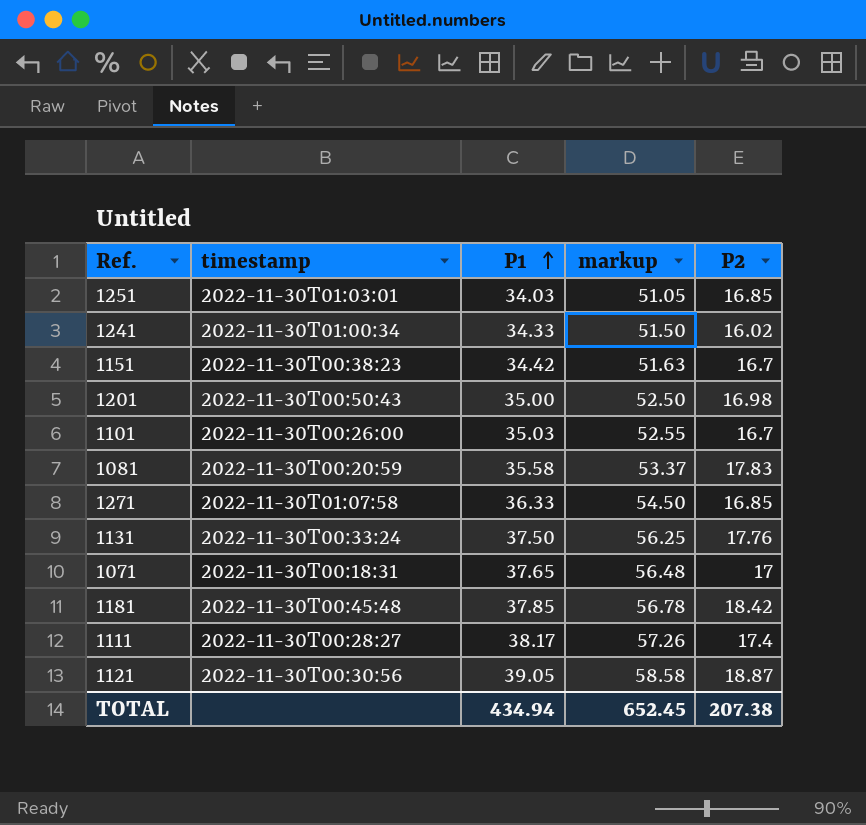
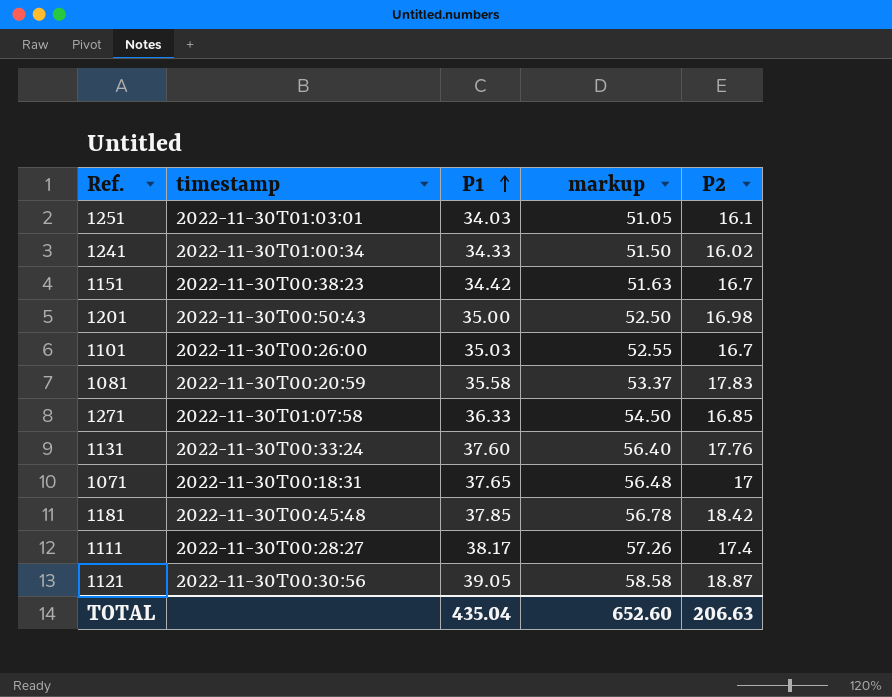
1251 | P2: 16.85 -> 16.1
1131 | P1: 37.50 -> 37.60
1131 | markup: 56.25 -> 56.40
TOTAL | P1: 434.94 -> 435.04
TOTAL | markup: 652.45 -> 652.60
TOTAL | P2: 207.38 -> 206.63

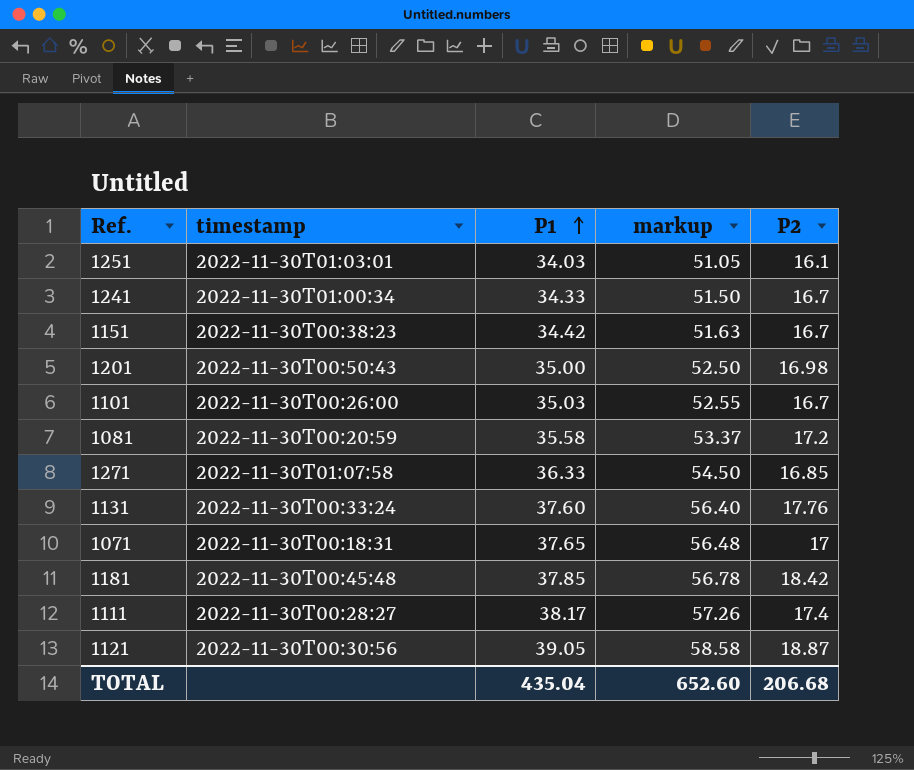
1241 | P2: 16.02 -> 16.7
1081 | P2: 17.83 -> 17.2
TOTAL | P2: 206.63 -> 206.68

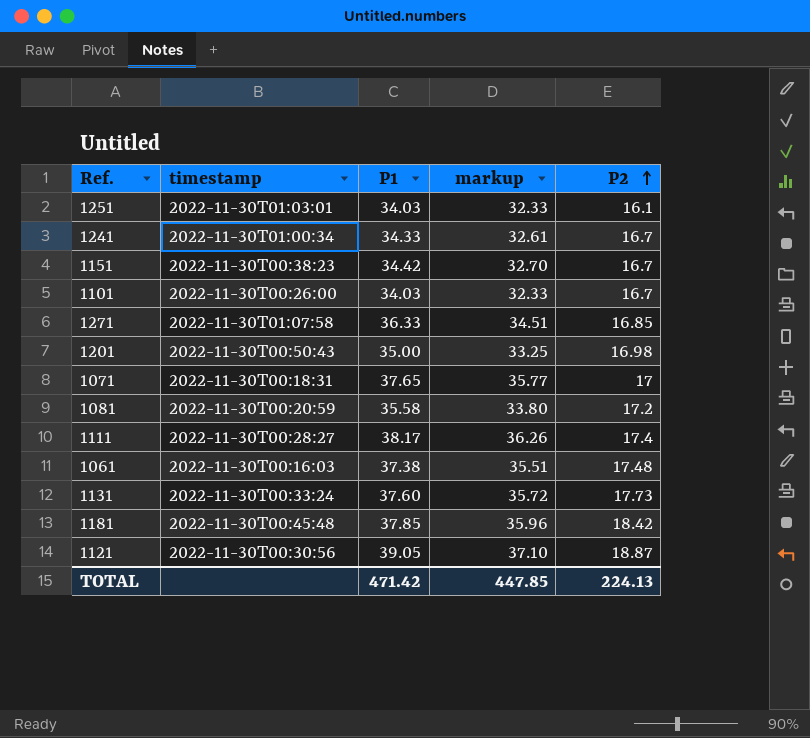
row order: P1 ascending -> P2 ascending
column markup | formula: [P1] * 1.5 -> [P1] * 0.95
1101 | P1: 35.03 -> 34.03
row 1061: none -> 2022-11-30T00:16:03 | 37.38 | 35.51 | 17.48
1131 | P2: 17.76 -> 17.73
TOTAL | P1: 435.04 -> 471.42
TOTAL | markup: 652.60 -> 447.85
TOTAL | P2: 206.68 -> 224.13

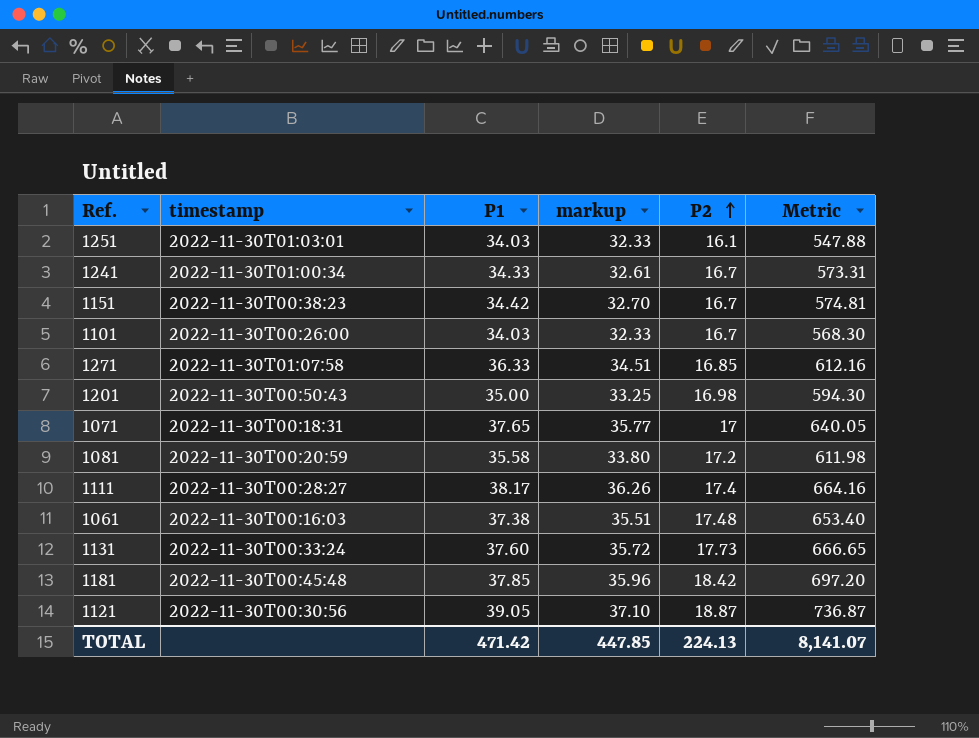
column Metric | formula: none -> [P1] * [P2]

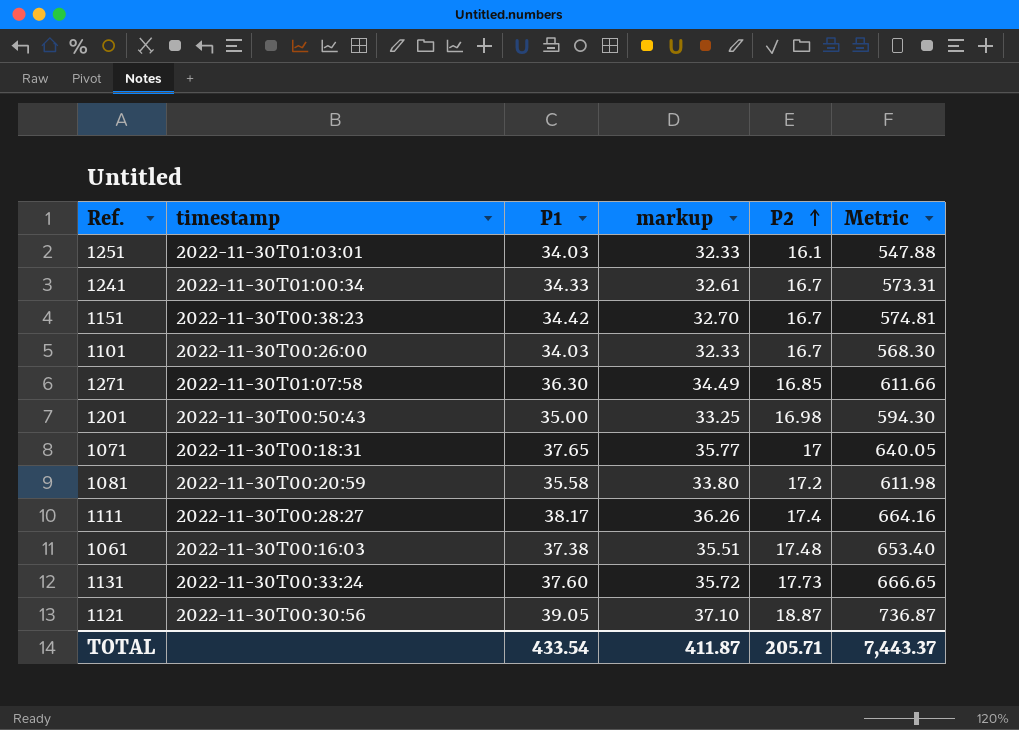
row 1181: 2022-11-30T00:45:48 | 37.85 | 35.96 | 18.42 | 697.20 -> none
1271 | P1: 36.33 -> 36.30
1271 | markup: 34.51 -> 34.49
1271 | Metric: 612.16 -> 611.66
TOTAL | P1: 471.42 -> 433.54
TOTAL | markup: 447.85 -> 411.87
TOTAL | P2: 224.13 -> 205.71
TOTAL | Metric: 8,141.07 -> 7,443.37

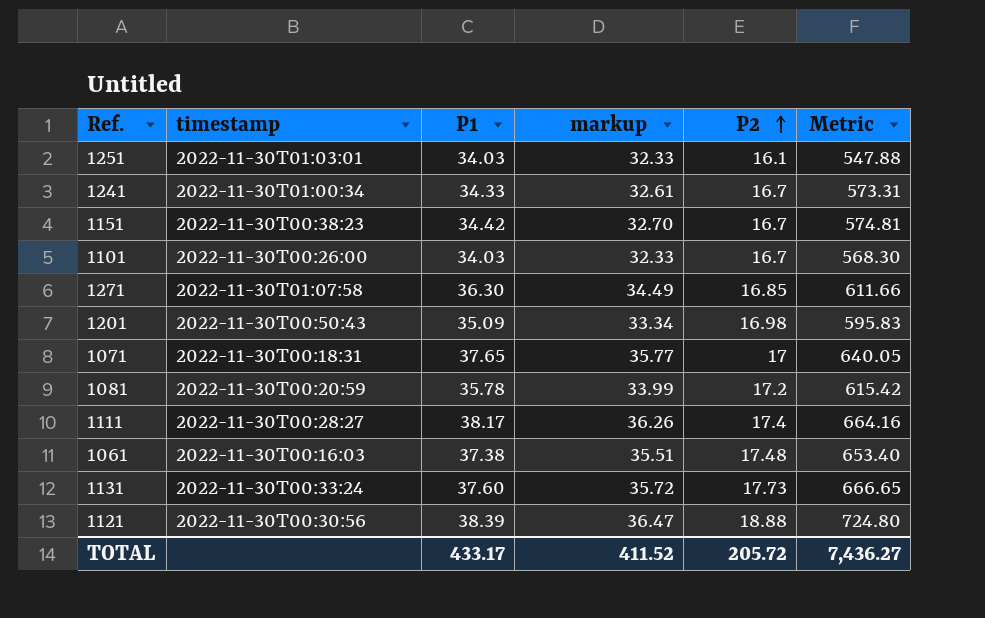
1201 | P1: 35.00 -> 35.09
1201 | markup: 33.25 -> 33.34
1201 | Metric: 594.30 -> 595.83
1081 | P1: 35.58 -> 35.78
1081 | markup: 33.80 -> 33.99
1081 | Metric: 611.98 -> 615.42
1121 | P1: 39.05 -> 38.39
1121 | markup: 37.10 -> 36.47
1121 | P2: 18.87 -> 18.88
1121 | Metric: 736.87 -> 724.80
TOTAL | P1: 433.54 -> 433.17
TOTAL | markup: 411.87 -> 411.52
TOTAL | P2: 205.71 -> 205.72
TOTAL | Metric: 7,443.37 -> 7,436.27

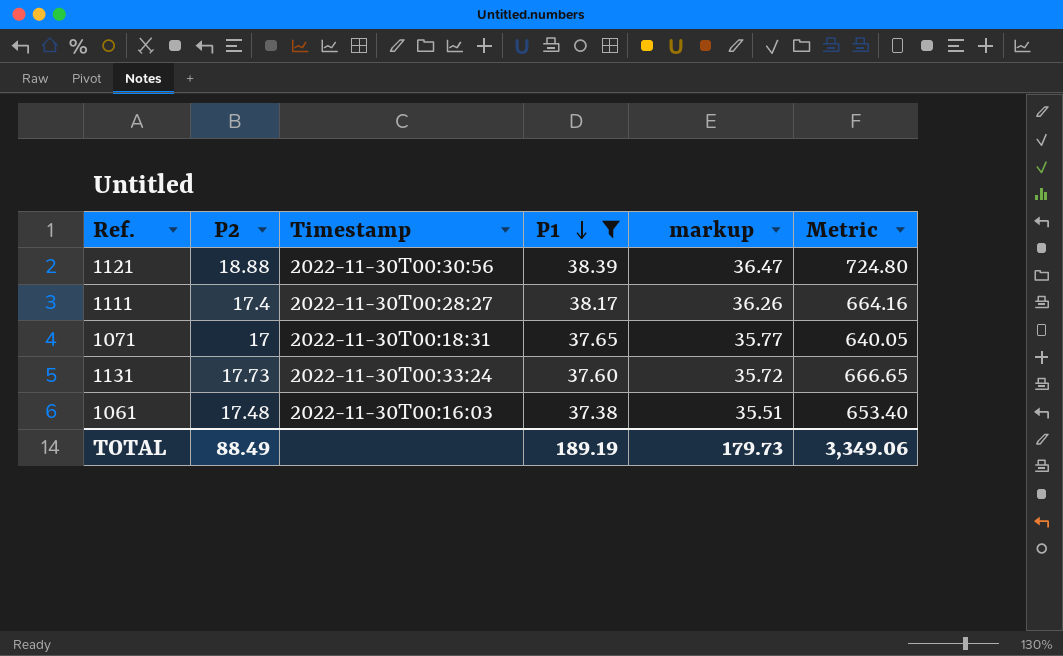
filter: none -> P1 >= 37.38
row order: P2 ascending -> P1 descending
column P2 | position: 5 -> 2
column name: timestamp -> Timestamp
TOTAL | P2: 205.72 -> 88.49
TOTAL | P1: 433.17 -> 189.19
TOTAL | markup: 411.52 -> 179.73
TOTAL | Metric: 7,436.27 -> 3,349.06

